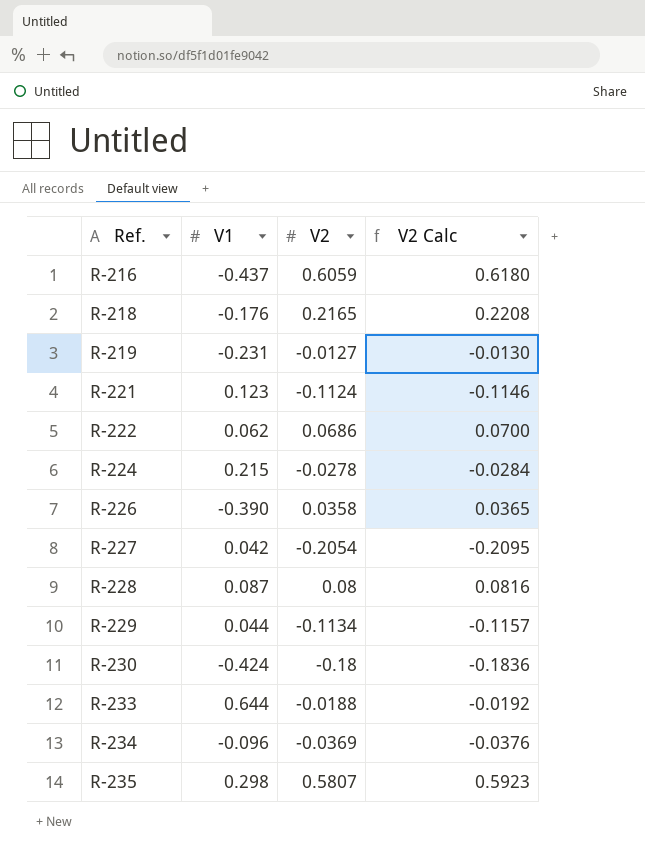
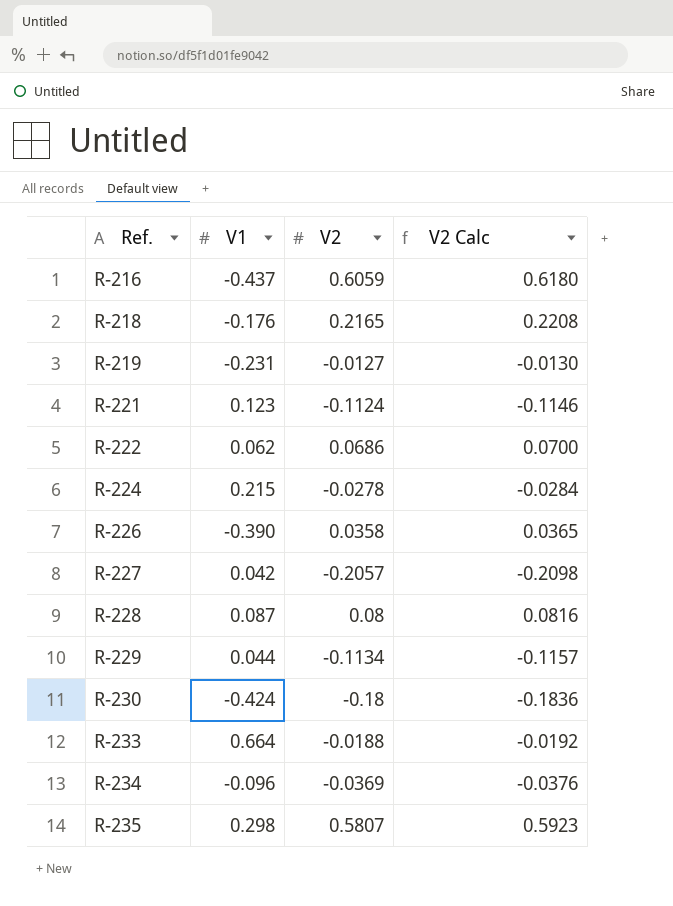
R-227 | V2: -0.2054 -> -0.2057
R-227 | V2 Calc: -0.2095 -> -0.2098
R-233 | V1: 0.644 -> 0.664

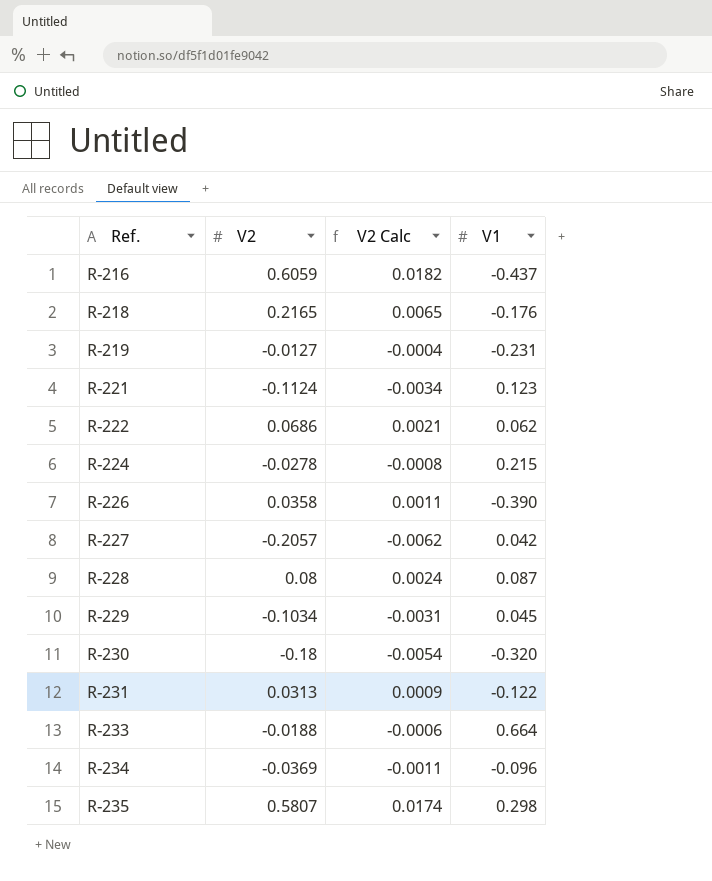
column V2 Calc | formula: [V2] * 1.02 -> [V2] * 0.03
column V1 | position: 2 -> 4
R-229 | V2: -0.1134 -> -0.1034
R-229 | V1: 0.044 -> 0.045
R-230 | V1: -0.424 -> -0.320
row R-231: none -> 0.0313 | 0.0009 | -0.122

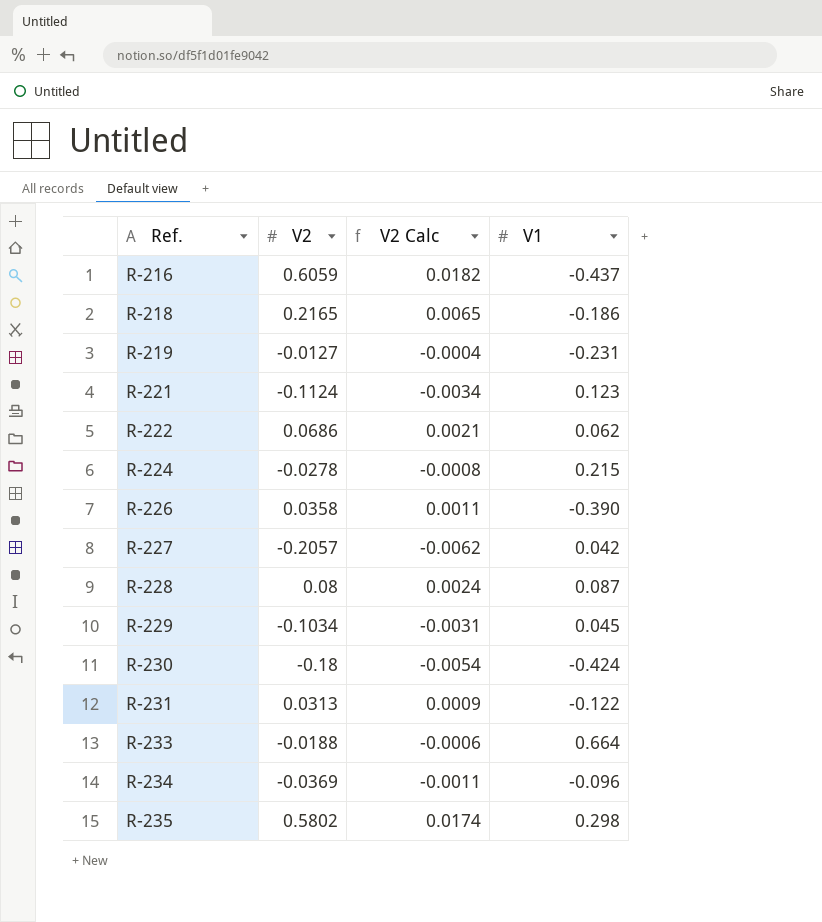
R-218 | V1: -0.176 -> -0.186
R-230 | V1: -0.320 -> -0.424
R-235 | V2: 0.5807 -> 0.5802

